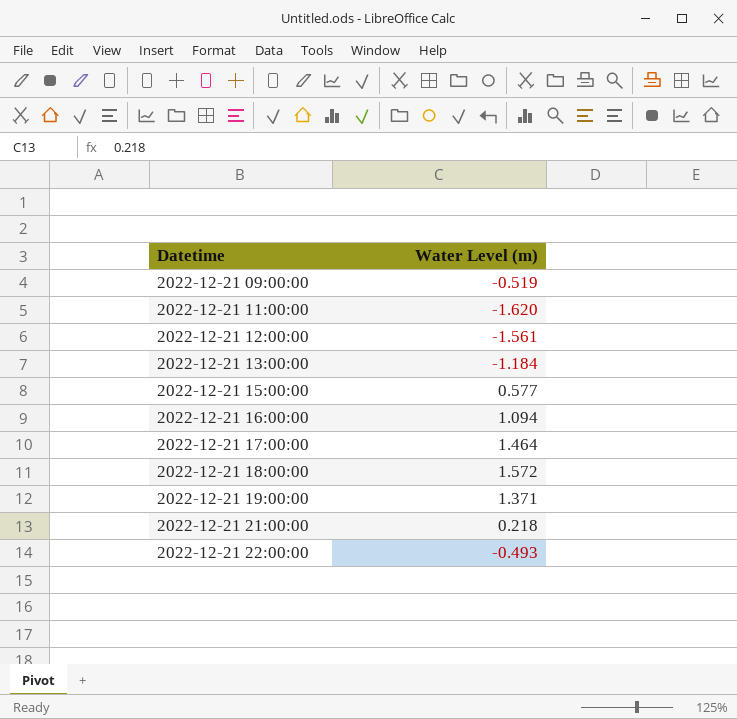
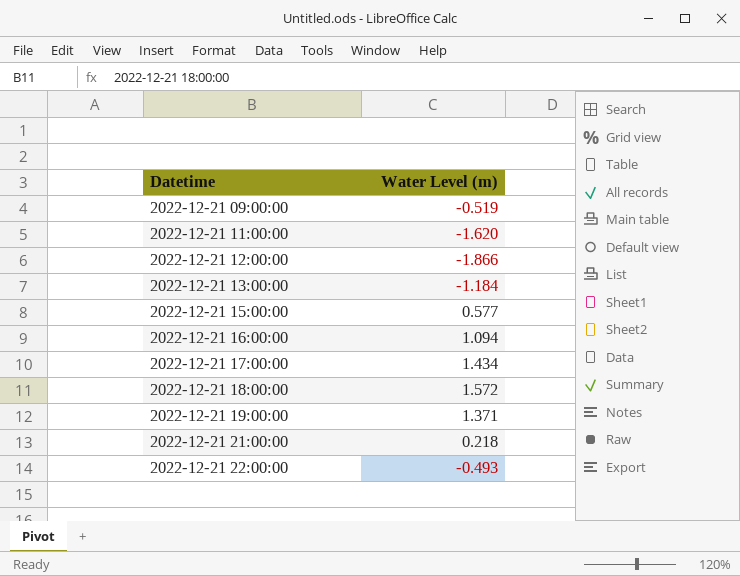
2022-12-21 12:00:00 | Water Level (m): -1.561 -> -1.866
2022-12-21 17:00:00 | Water Level (m): 1.464 -> 1.434

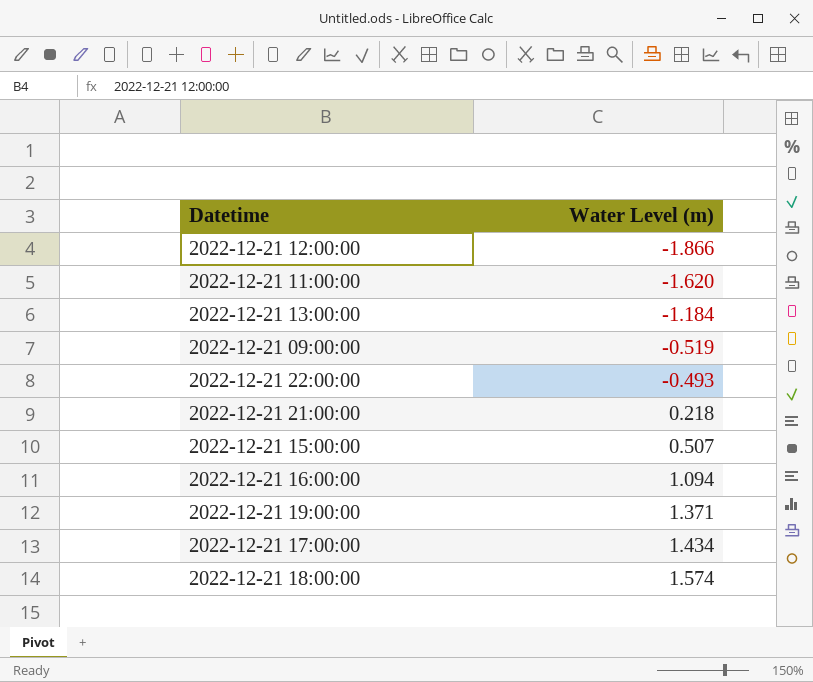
row order: Datetime ascending -> Water Level (m) ascending
2022-12-21 15:00:00 | Water Level (m): 0.577 -> 0.507
2022-12-21 18:00:00 | Water Level (m): 1.572 -> 1.574

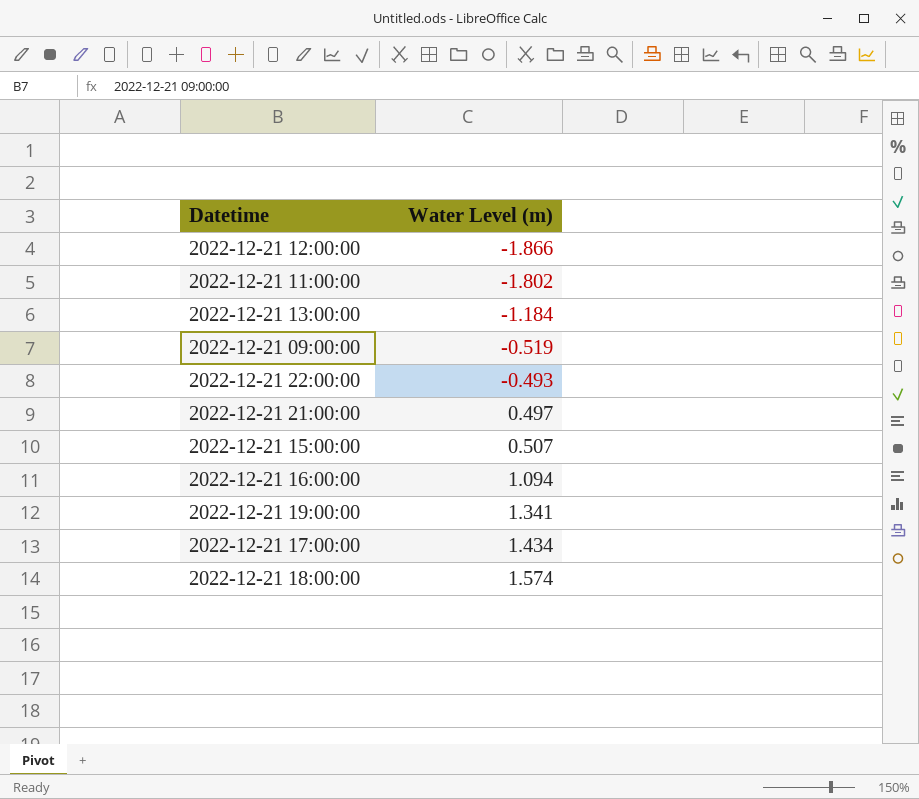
2022-12-21 11:00:00 | Water Level (m): -1.620 -> -1.802
2022-12-21 21:00:00 | Water Level (m): 0.218 -> 0.497
2022-12-21 19:00:00 | Water Level (m): 1.371 -> 1.341

